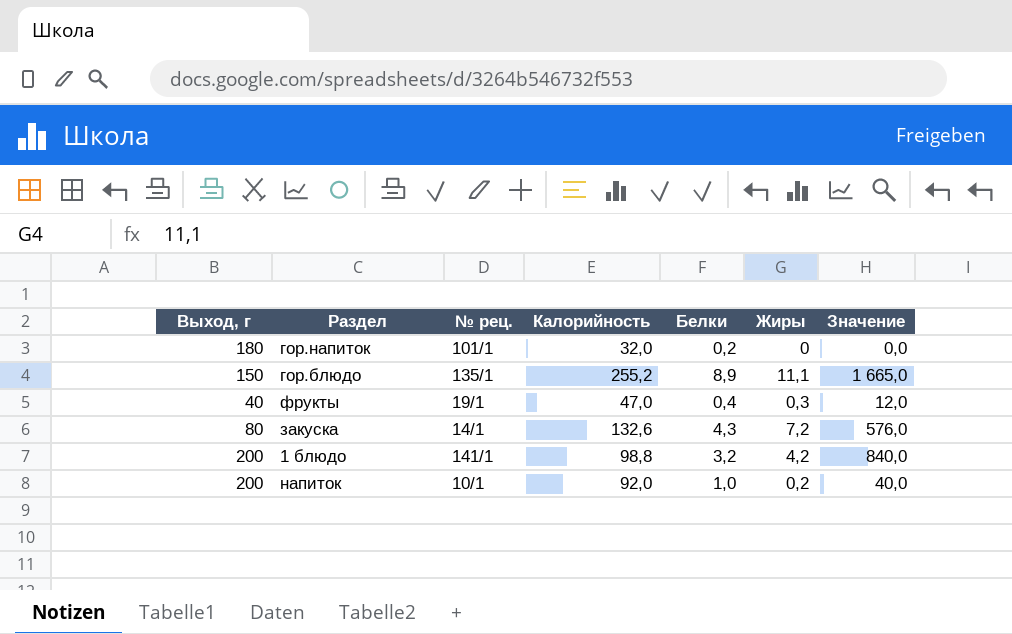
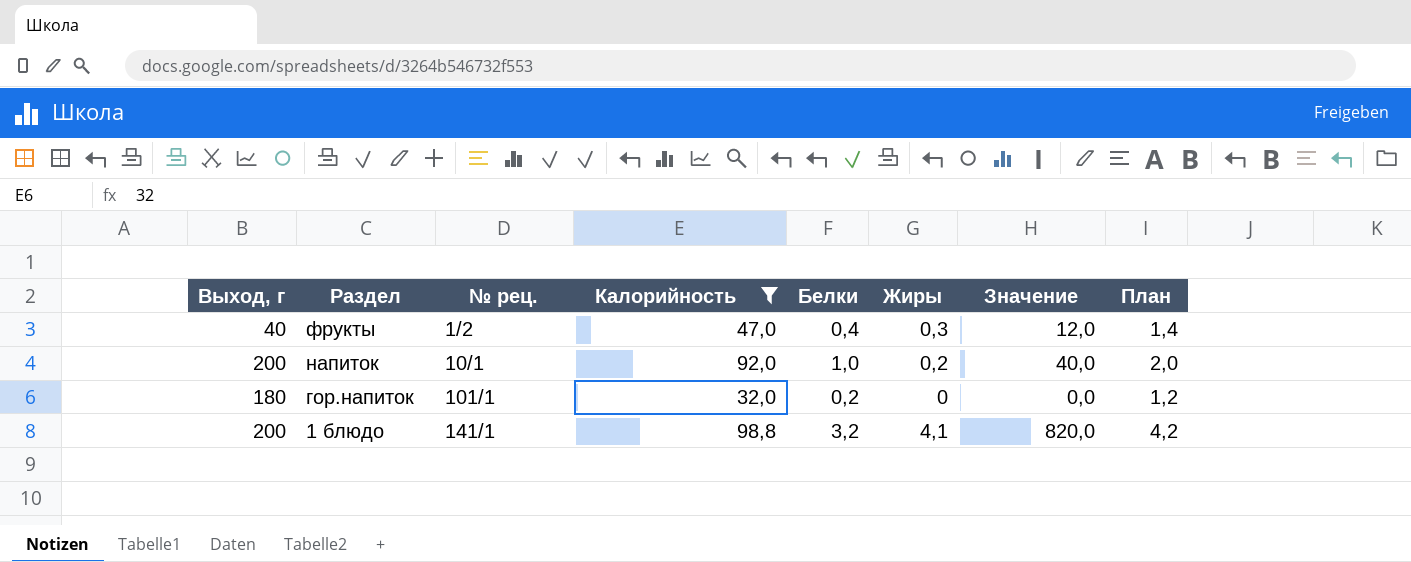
filter: none -> Калорийность <= 98,8
row order: none -> Раздел descending
column План | formula: none -> [Белки] + 1
фрукты | № рец.: 19/1 -> 1/2
1 блюдо | Жиры: 4,2 -> 4,1
1 блюдо | Значение: 840,0 -> 820,0

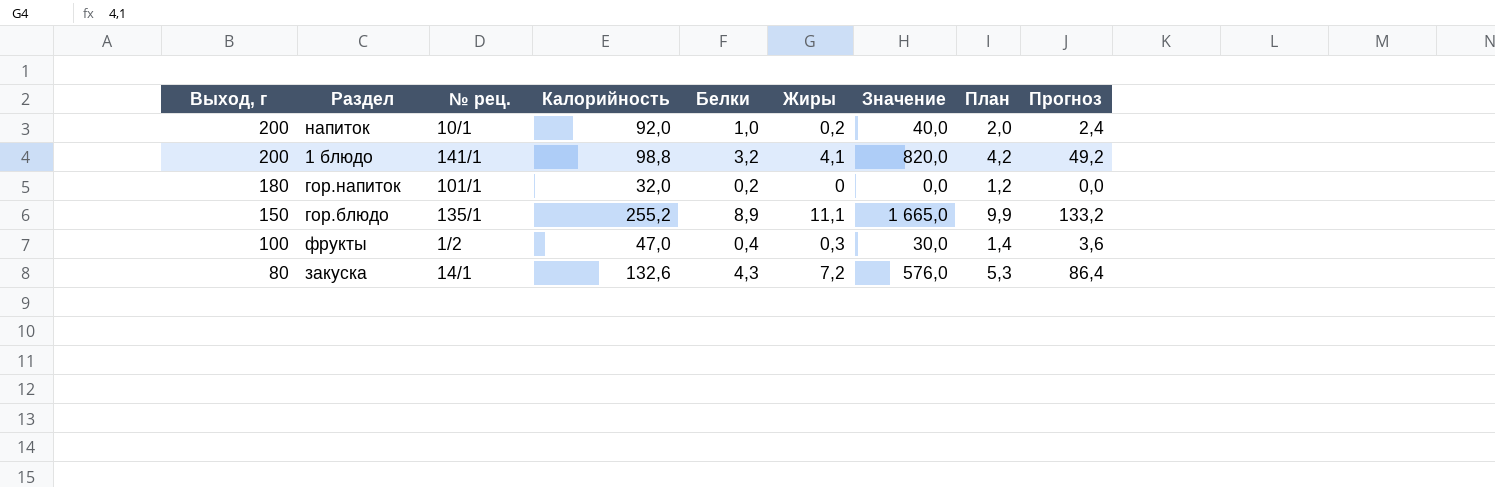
filter: Калорийность <= 98,8 -> none
row order: Раздел descending -> Выход, г descending
column Прогноз | formula: none -> [Жиры] * 12
фрукты | Выход, г: 40 -> 100
фрукты | Значение: 12,0 -> 30,0

